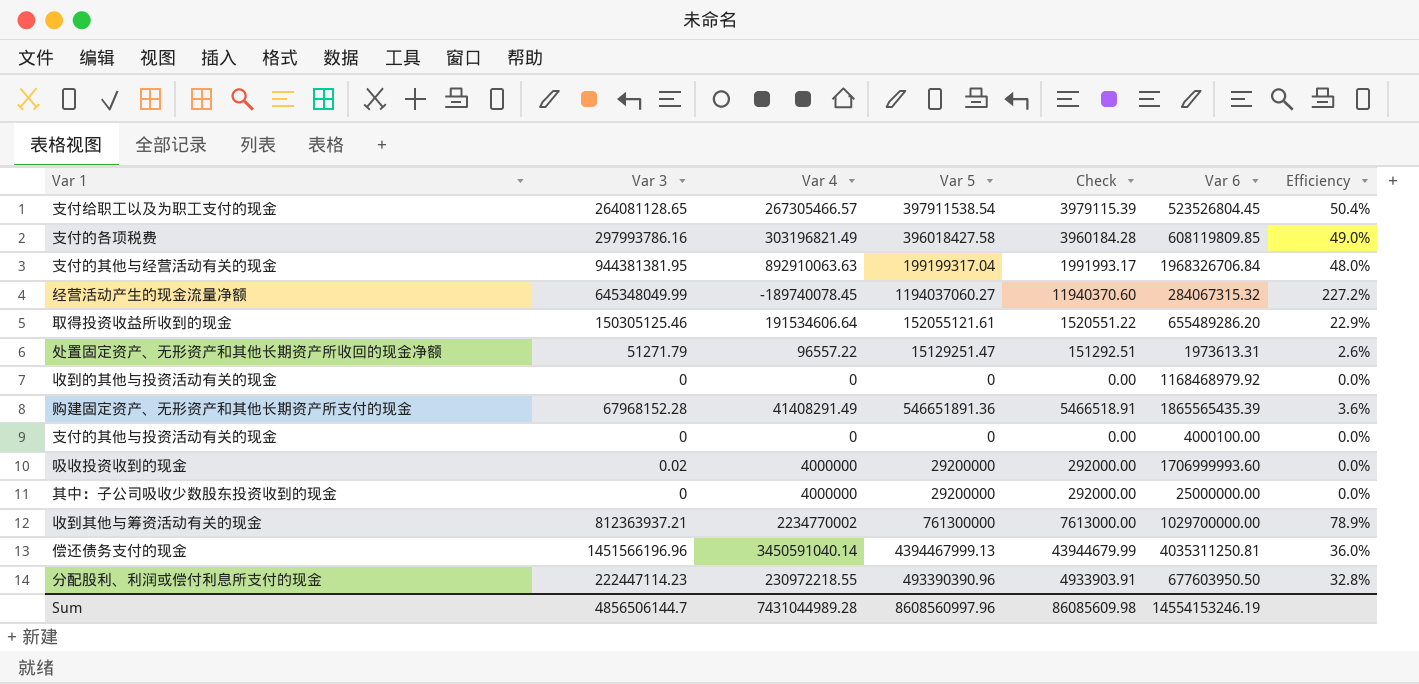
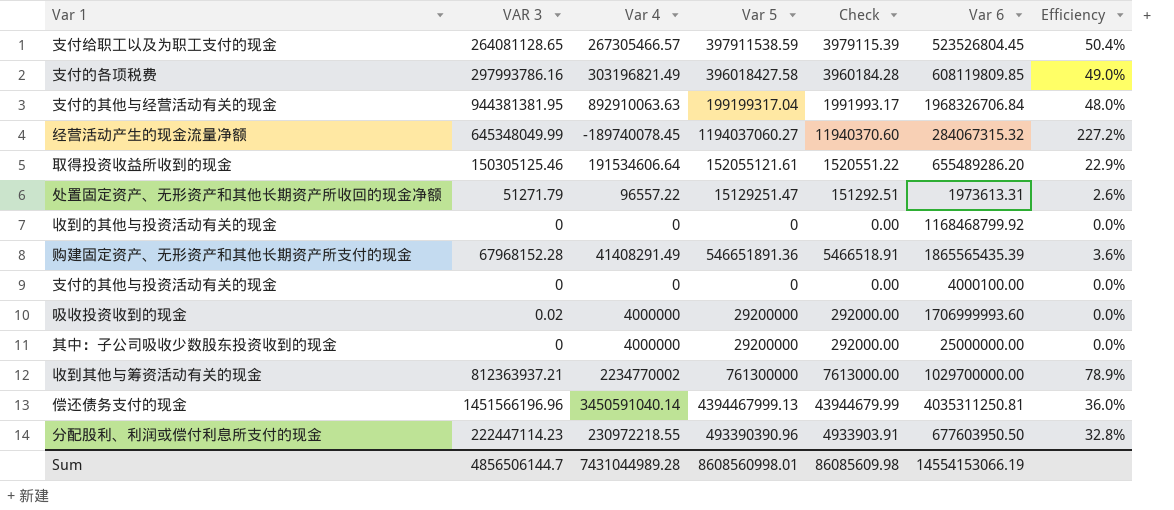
column name: Var 3 -> VAR 3
支付给职工以及为职工支付的现金 | Var 5: 397911538.54 -> 397911538.59
收到的其他与投资活动有关的现金 | Var 6: 1168468979.92 -> 1168468799.92
Sum | Var 5: 8608560997.96 -> 8608560998.01
Sum | Var 6: 14554153246.19 -> 14554153066.19

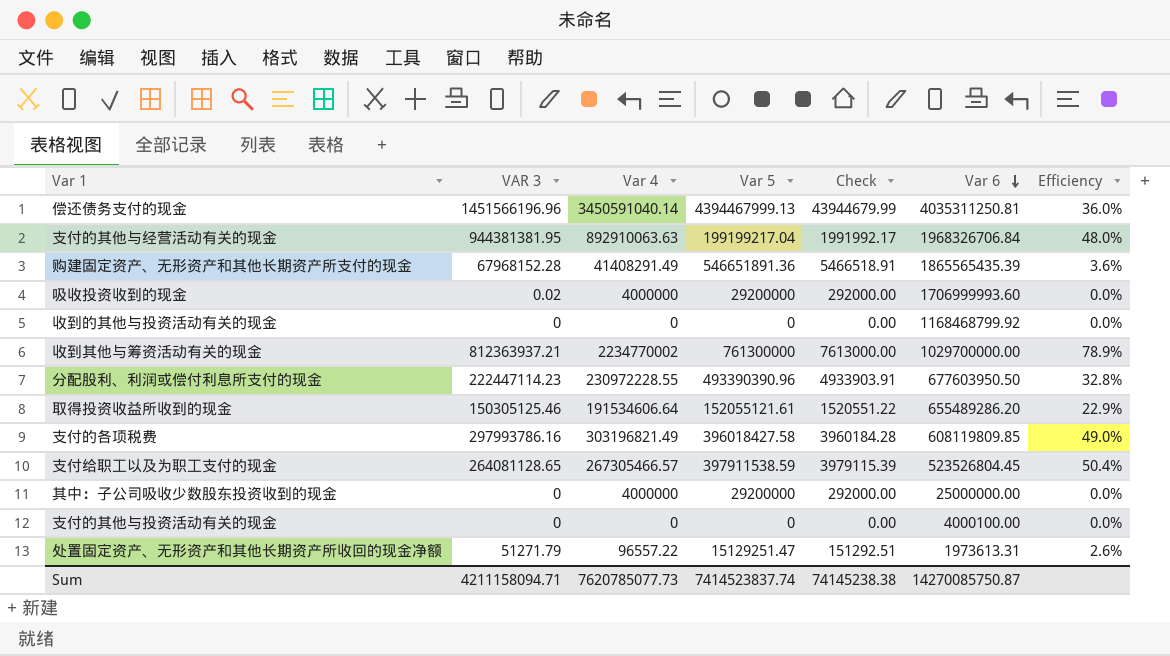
row order: none -> Var 6 descending
row 经营活动产生的现金流量净额: 645348049.99 | -189740078.45 | 1194037060.27 | 11940370.60 | 284067315.32 | 227.2% -> none
支付的其他与经营活动有关的现金 | Var 5: 199199317.04 -> 199199217.04
支付的其他与经营活动有关的现金 | Check: 1991993.17 -> 1991992.17
分配股利、利润或偿付利息所支付的现金 | Var 4: 230972218.55 -> 230972228.55
Sum | VAR 3: 4856506144.7 -> 4211158094.71
Sum | Var 4: 7431044989.28 -> 7620785077.73
Sum | Var 5: 8608560998.01 -> 7414523837.74
Sum | Check: 86085609.98 -> 74145238.38
Sum | Var 6: 14554153066.19 -> 14270085750.87

